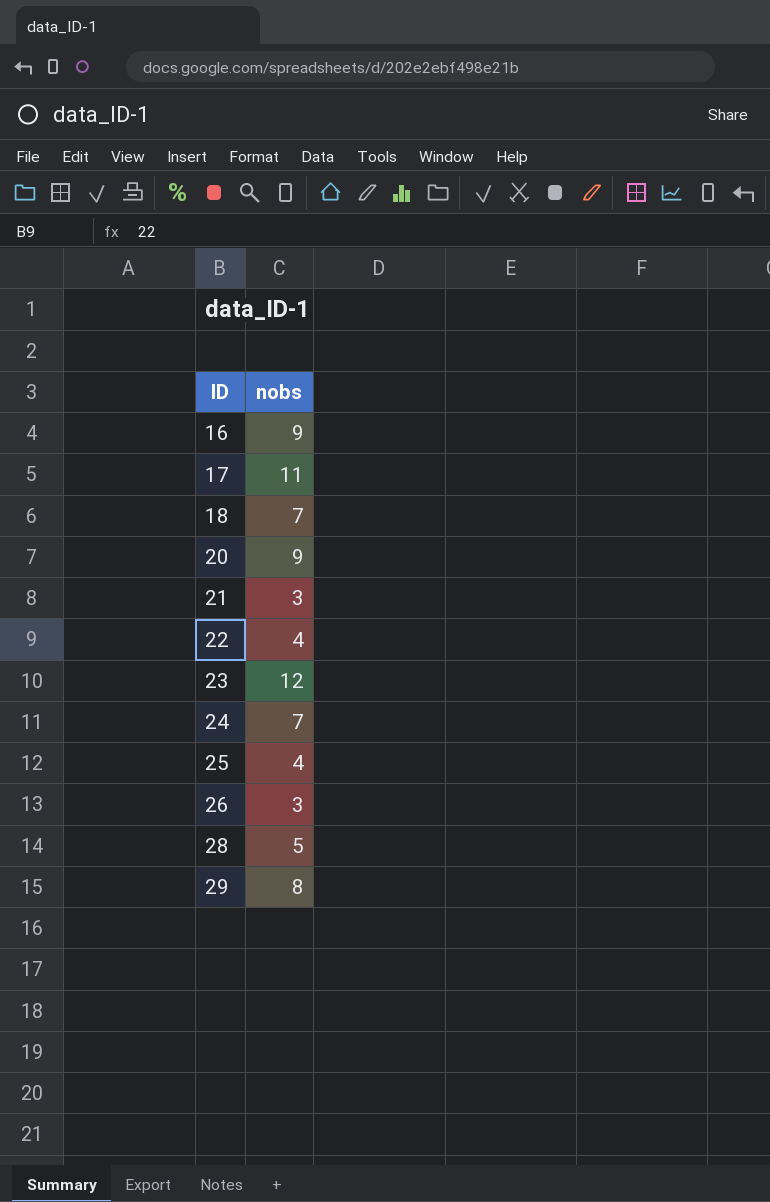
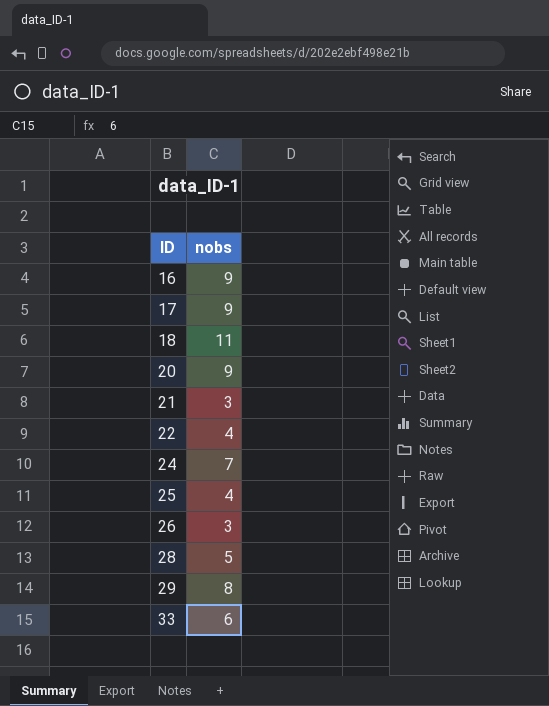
row 23: 12 -> none
17 | nobs: 11 -> 9
18 | nobs: 7 -> 11
row 33: none -> 6

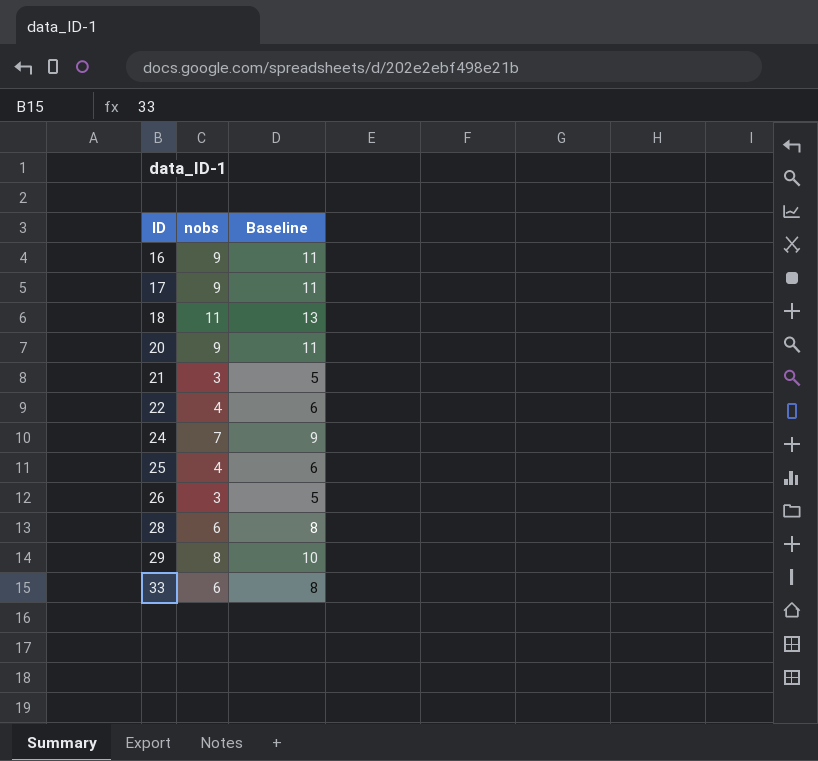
column Baseline | formula: none -> [nobs] + 2
28 | nobs: 5 -> 6

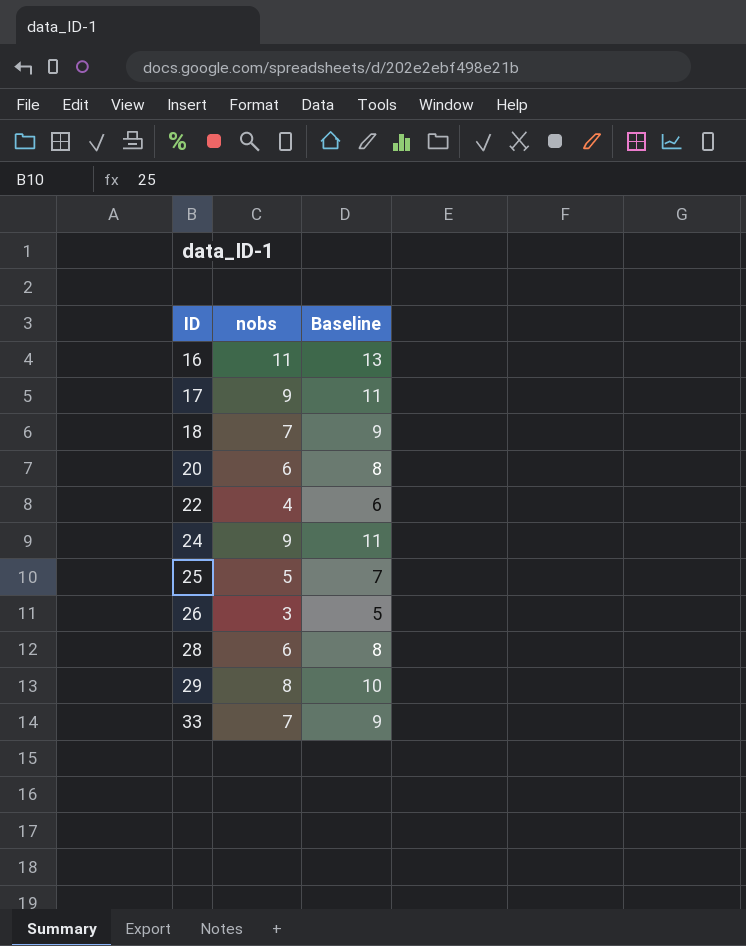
row 21: 3 | 5 -> none
16 | nobs: 9 -> 11
16 | Baseline: 11 -> 13
18 | nobs: 11 -> 7
18 | Baseline: 13 -> 9
20 | nobs: 9 -> 6
20 | Baseline: 11 -> 8
24 | nobs: 7 -> 9
24 | Baseline: 9 -> 11
25 | nobs: 4 -> 5
25 | Baseline: 6 -> 7
33 | nobs: 6 -> 7
33 | Baseline: 8 -> 9

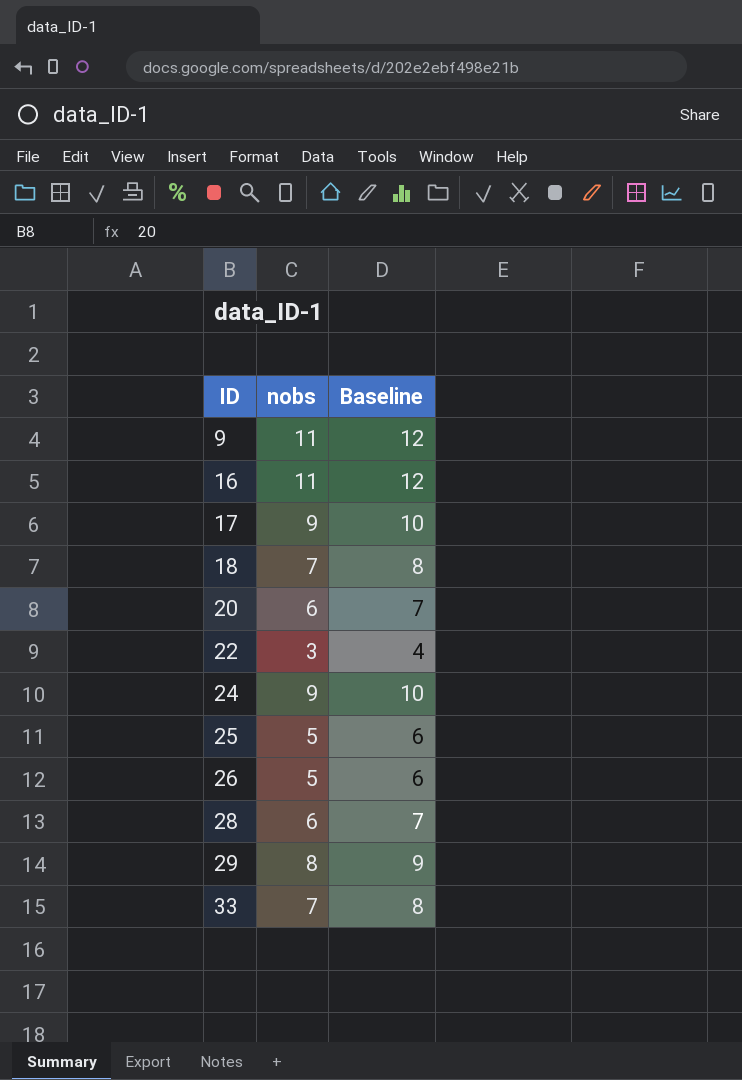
column Baseline | formula: [nobs] + 2 -> [nobs] + 1
row 9: none -> 11 | 12
22 | nobs: 4 -> 3
26 | nobs: 3 -> 5

